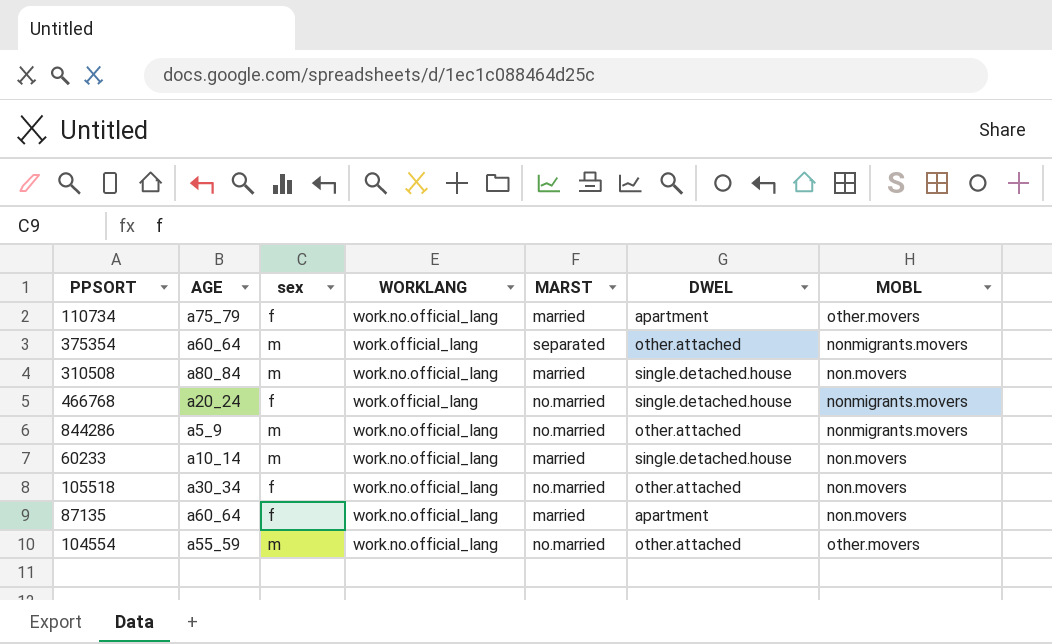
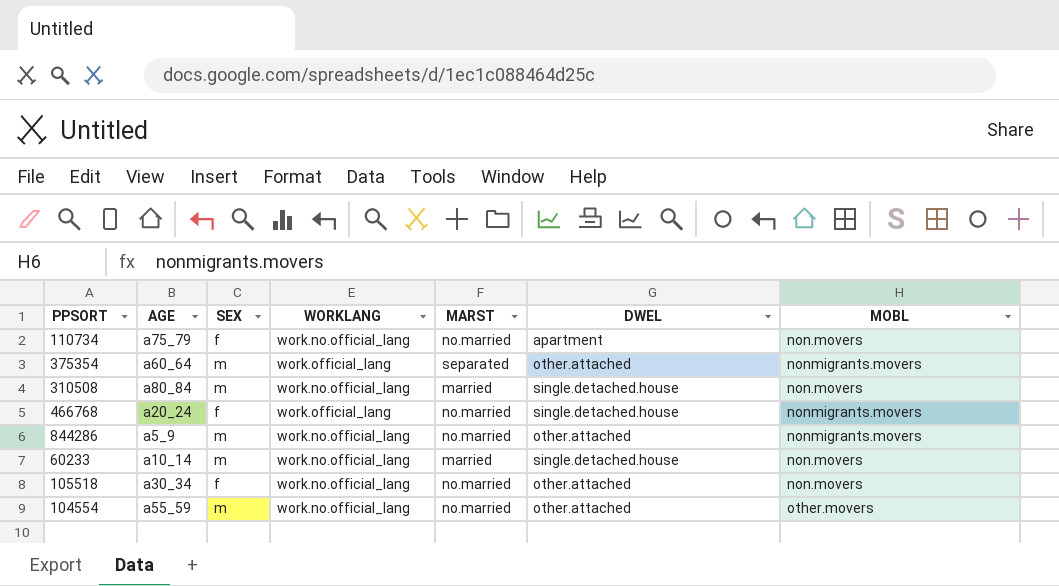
column name: sex -> SEX
row 87135: a60_64 | f | work.no.official_lang | married | apartment | non.movers -> none
110734 | MARST: married -> no.married
110734 | MOBL: other.movers -> non.movers

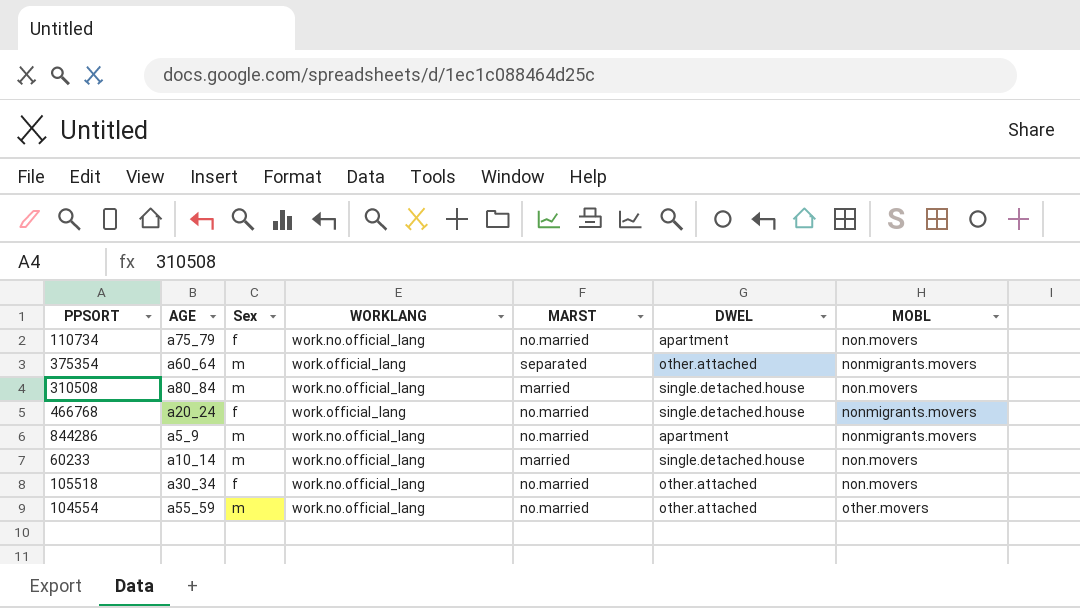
column name: SEX -> Sex
844286 | DWEL: other.attached -> apartment

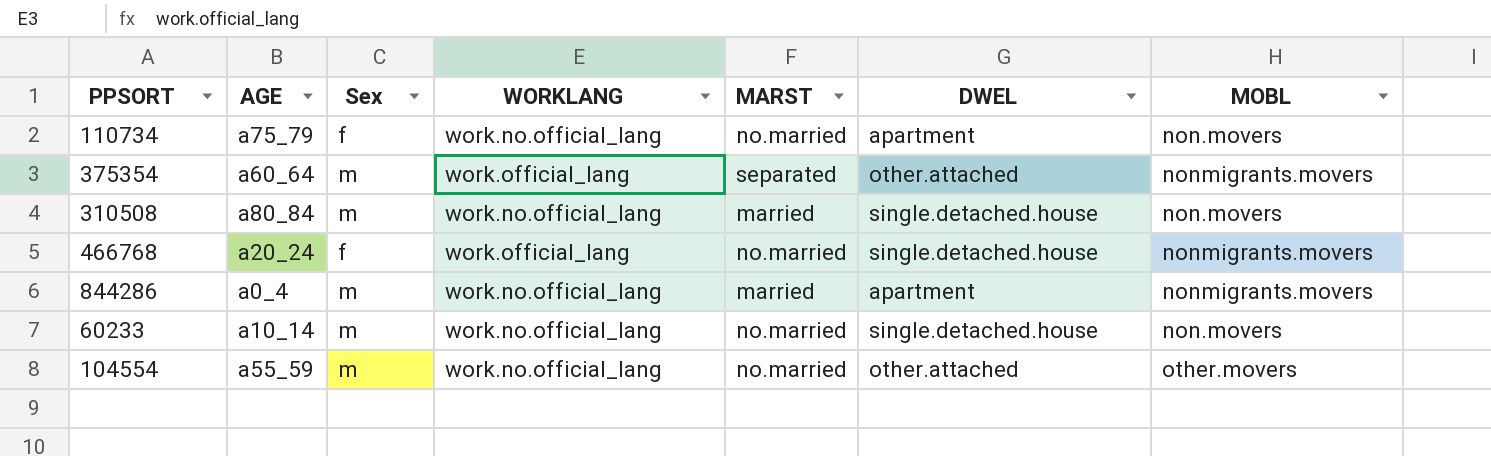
row 105518: a30_34 | f | work.no.official_lang | no.married | other.attached | non.movers -> none
844286 | AGE: a5_9 -> a0_4
844286 | MARST: no.married -> married
60233 | MARST: married -> no.married

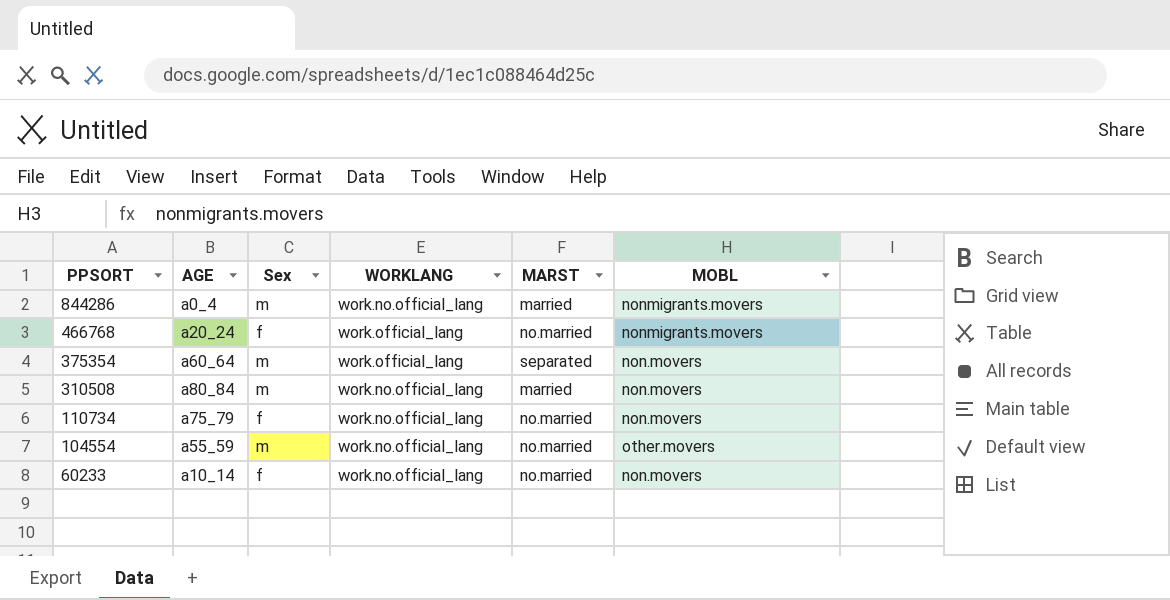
row order: none -> PPSORT descending
column DWEL | position: 6 -> none
375354 | MOBL: nonmigrants.movers -> non.movers
60233 | Sex: m -> f

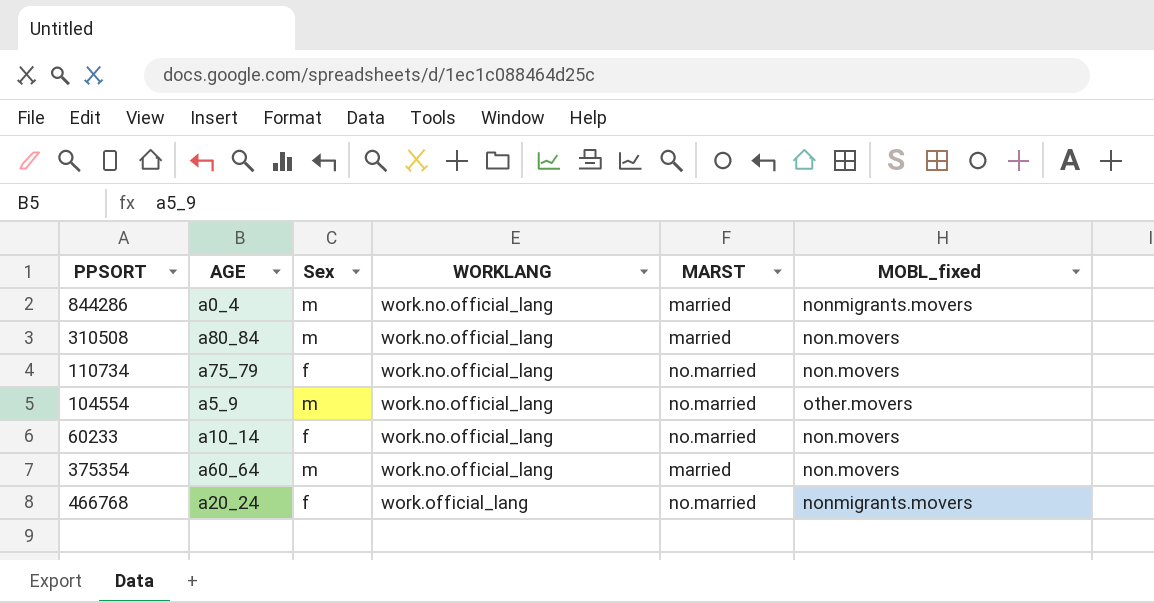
row order: PPSORT descending -> WORKLANG ascending
column name: MOBL -> MOBL_fixed
104554 | AGE: a55_59 -> a5_9
375354 | WORKLANG: work.official_lang -> work.no.official_lang
375354 | MARST: separated -> married

